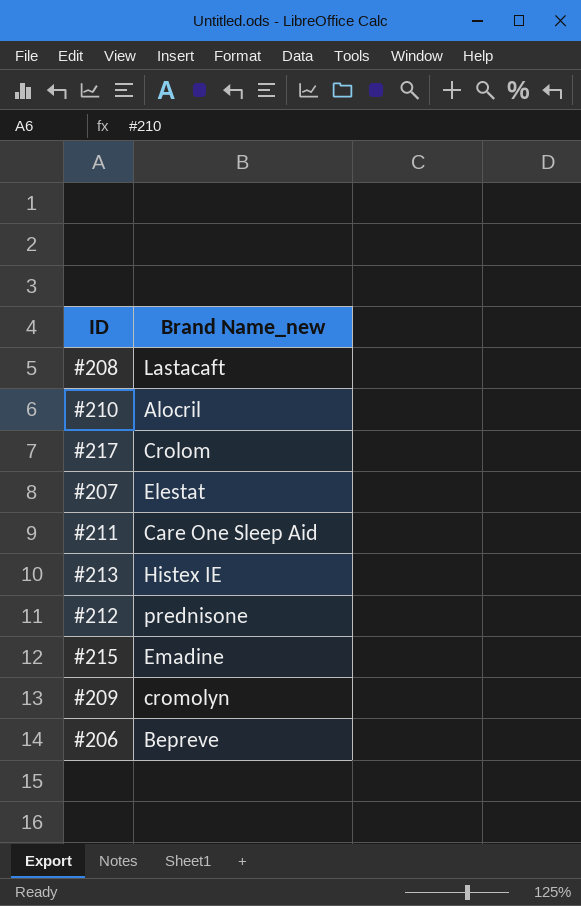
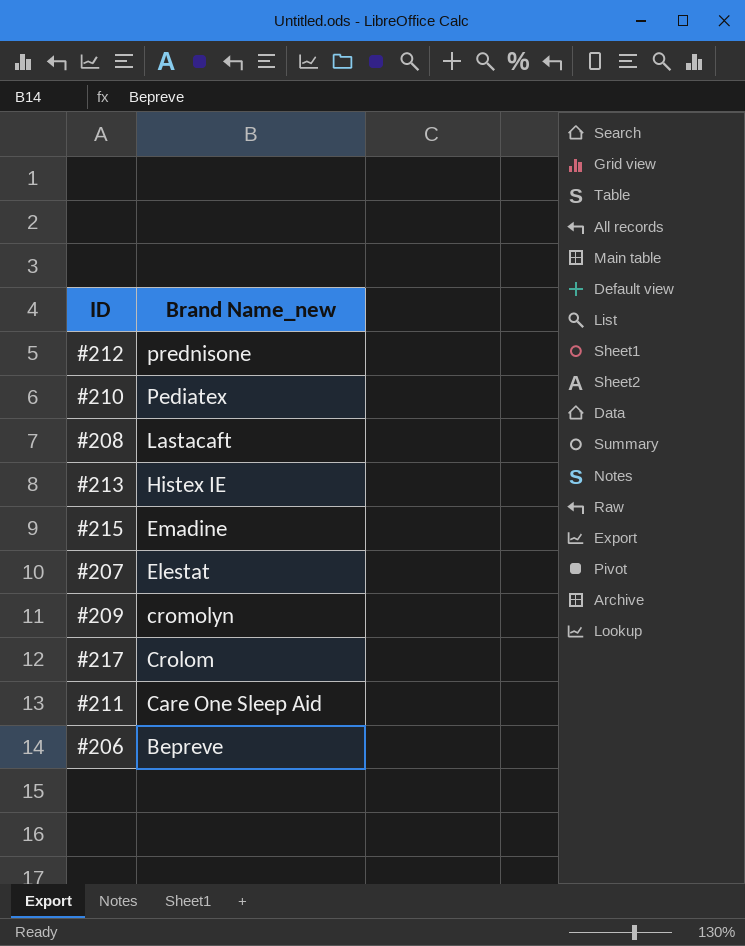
row order: none -> Brand Name_new descending
#210 | Brand Name_new: Alocril -> Pediatex

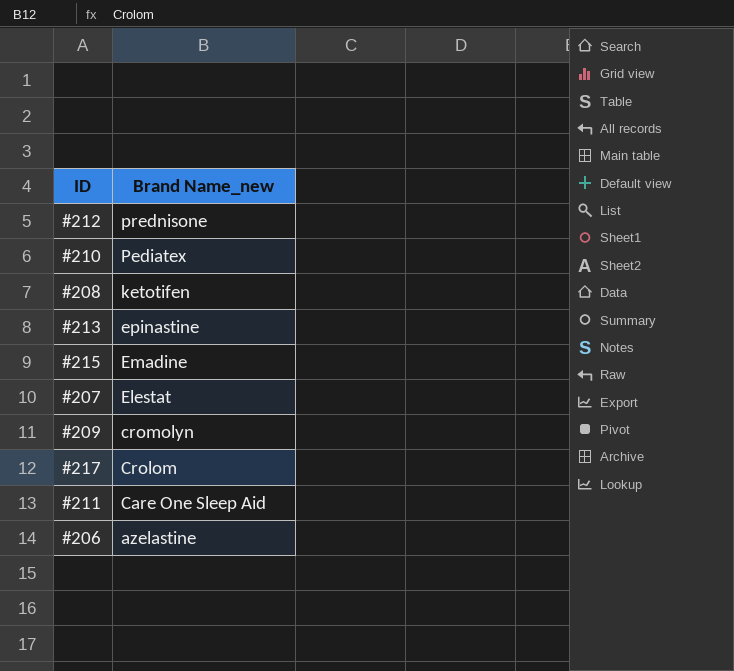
#208 | Brand Name_new: Lastacaft -> ketotifen
#213 | Brand Name_new: Histex IE -> epinastine
#206 | Brand Name_new: Bepreve -> azelastine

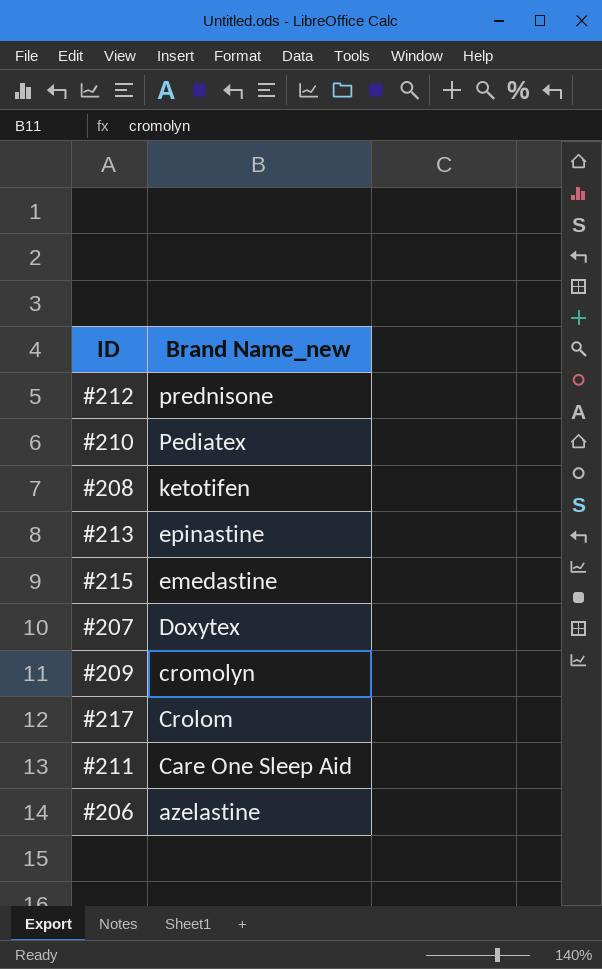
#215 | Brand Name_new: Emadine -> emedastine
#207 | Brand Name_new: Elestat -> Doxytex

